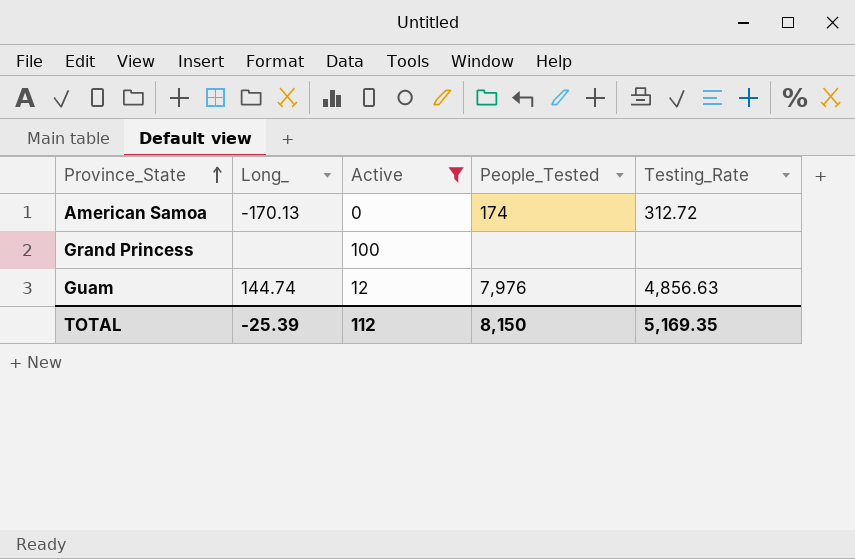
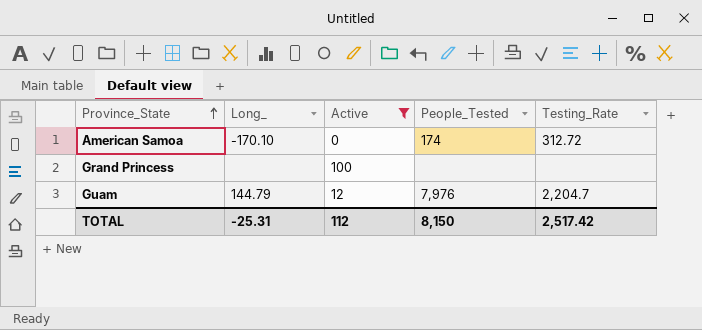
American Samoa | Long_: -170.13 -> -170.10
Guam | Long_: 144.74 -> 144.79
Guam | Testing_Rate: 4,856.63 -> 2,204.7
TOTAL | Long_: -25.39 -> -25.31
TOTAL | Testing_Rate: 5,169.35 -> 2,517.42

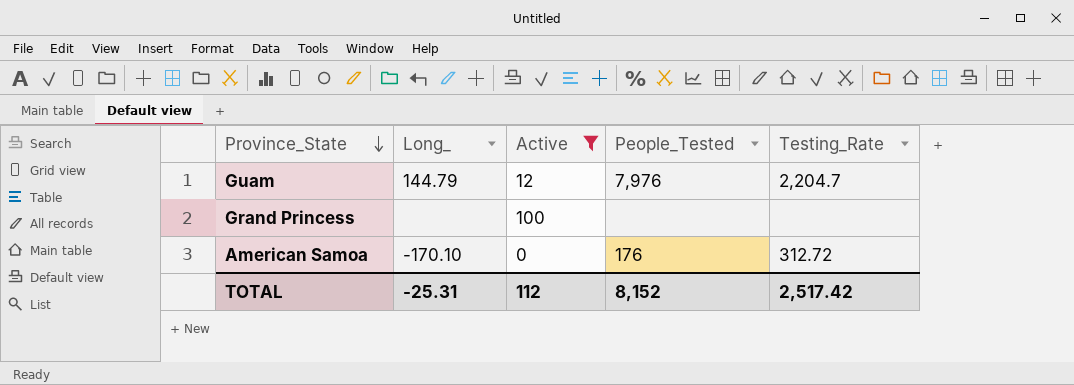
row order: Province_State ascending -> Province_State descending
American Samoa | People_Tested: 174 -> 176
TOTAL | People_Tested: 8,150 -> 8,152

